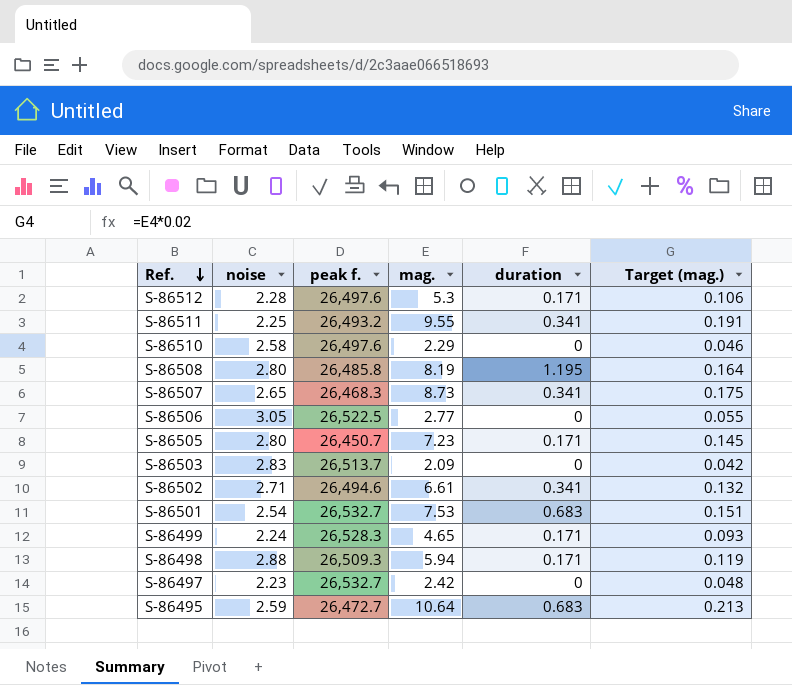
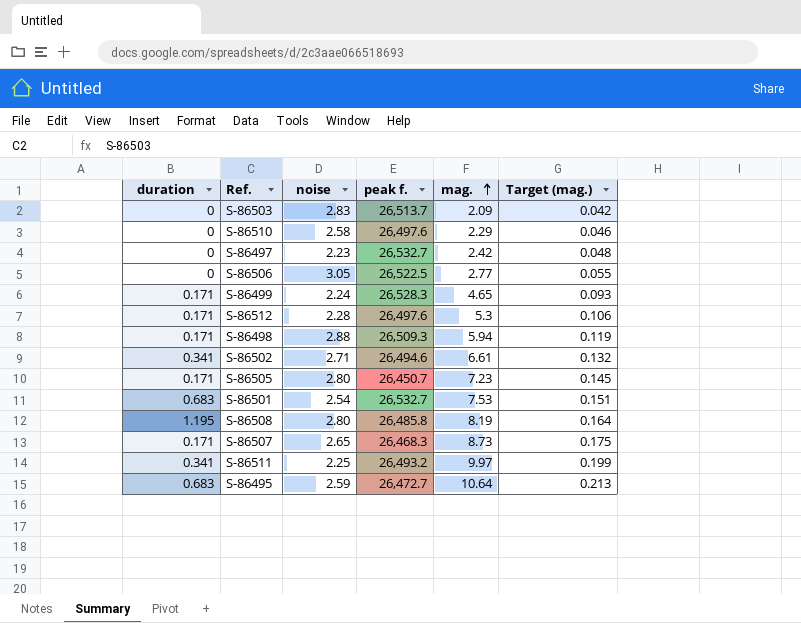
row order: Ref. descending -> mag. ascending
column duration | position: 5 -> 1
S-86507 | duration: 0.341 -> 0.171
S-86511 | mag.: 9.55 -> 9.97
S-86511 | Target (mag.): 0.191 -> 0.199

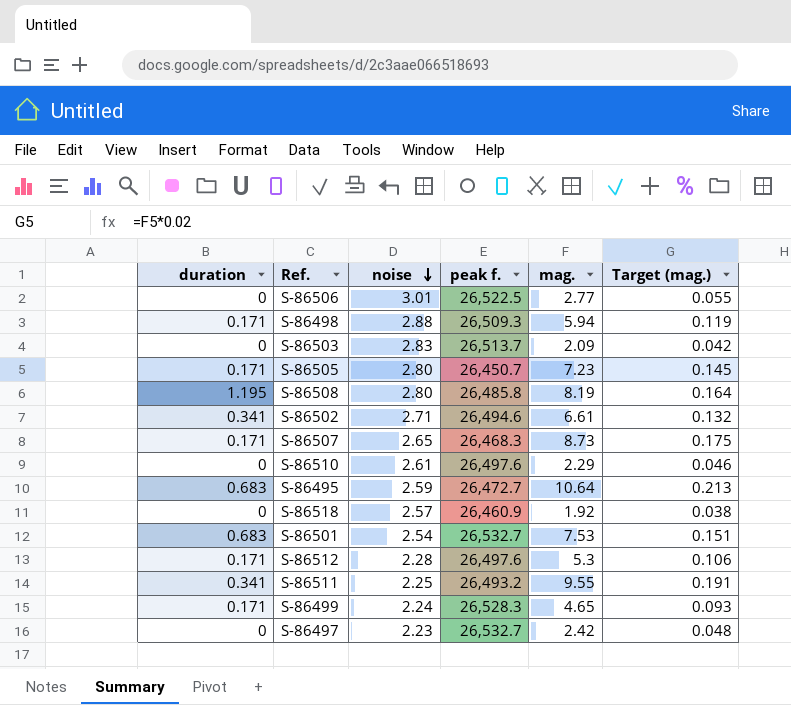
row order: mag. ascending -> noise descending
S-86506 | noise: 3.05 -> 3.01
S-86510 | noise: 2.58 -> 2.61
row S-86518: none -> 0 | 2.57 | 26,460.9 | 1.92 | 0.038
S-86511 | mag.: 9.97 -> 9.55
S-86511 | Target (mag.): 0.199 -> 0.191

